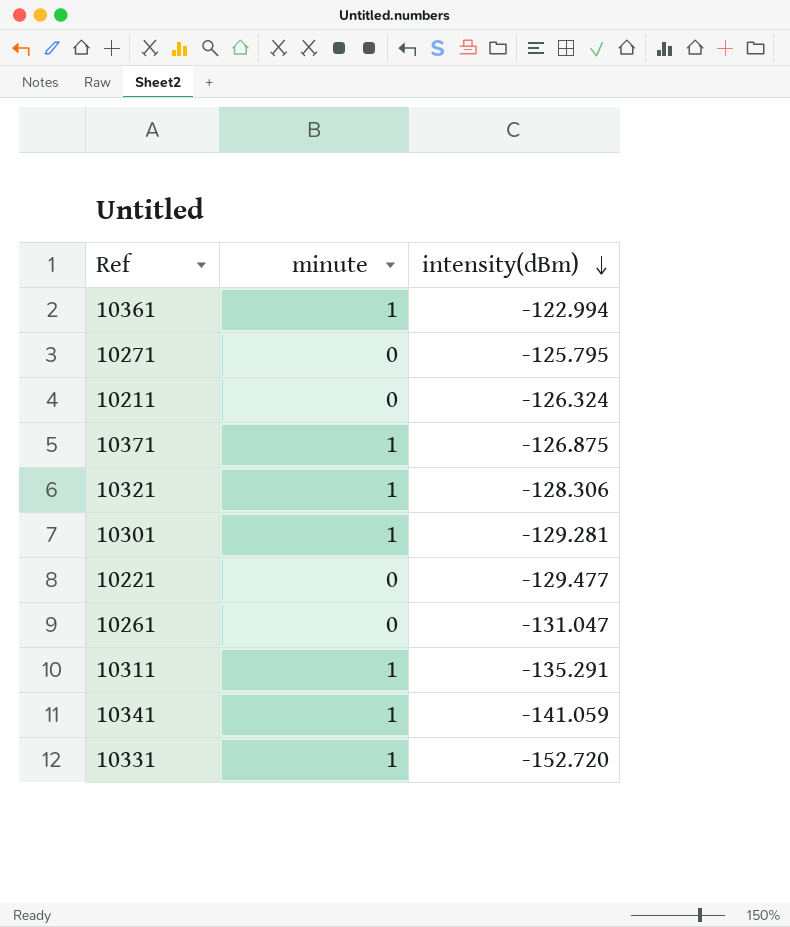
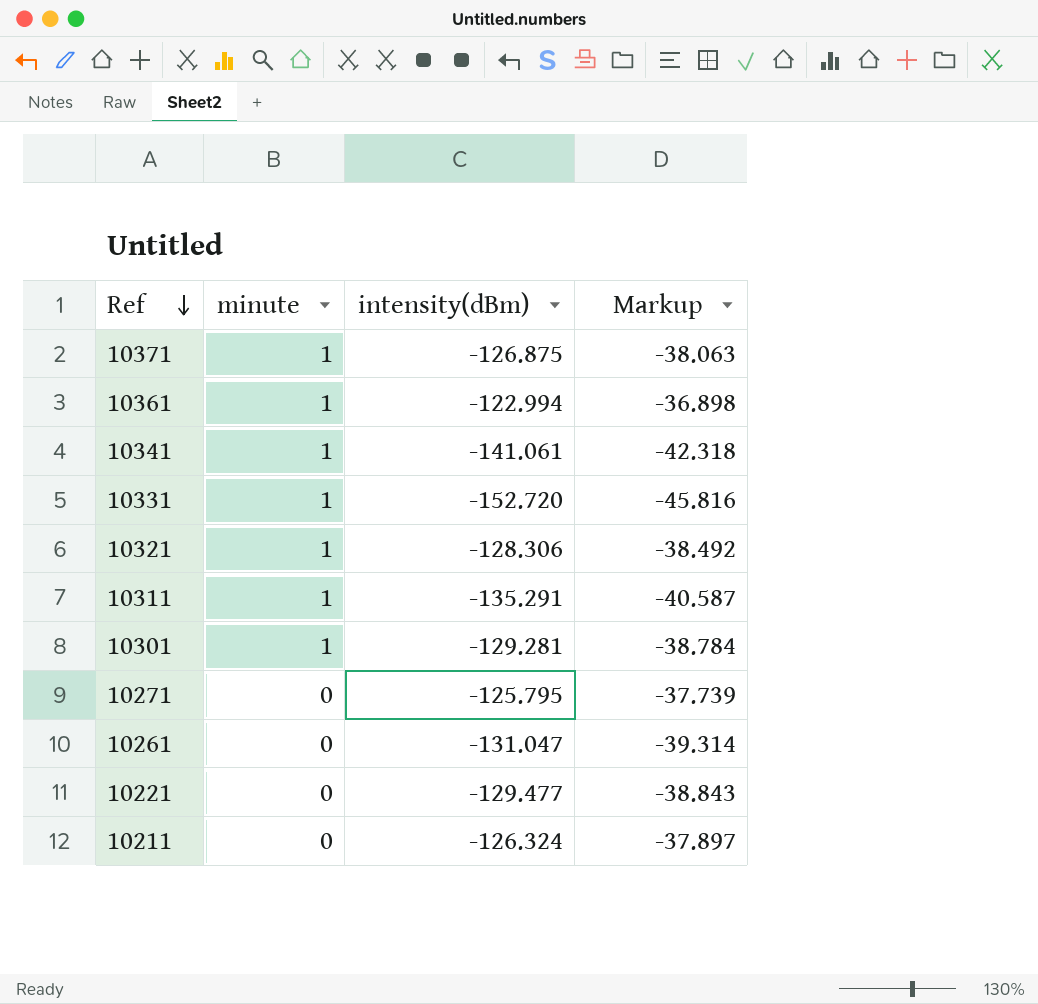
row order: intensity(dBm) descending -> Ref descending
column Markup | formula: none -> [intensity(dBm)] * 0.3
10341 | intensity(dBm): -141.059 -> -141.061

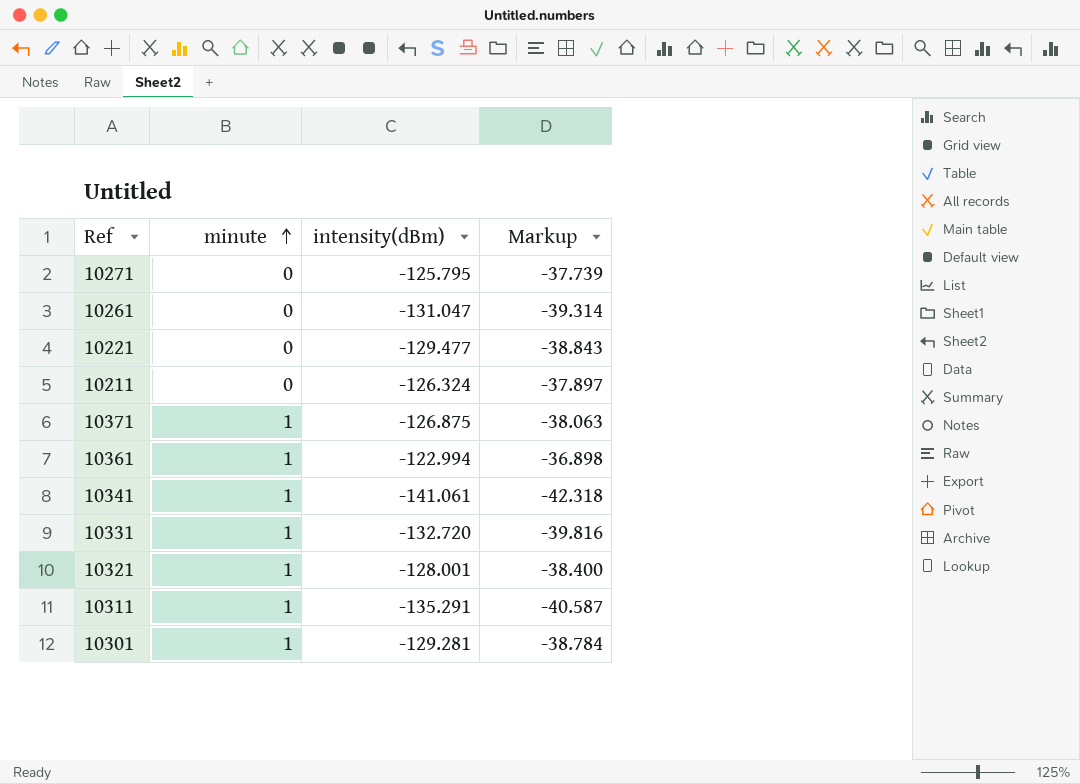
row order: Ref descending -> minute ascending
10331 | intensity(dBm): -152.720 -> -132.720
10331 | Markup: -45.816 -> -39.816
10321 | intensity(dBm): -128.306 -> -128.001
10321 | Markup: -38.492 -> -38.400

